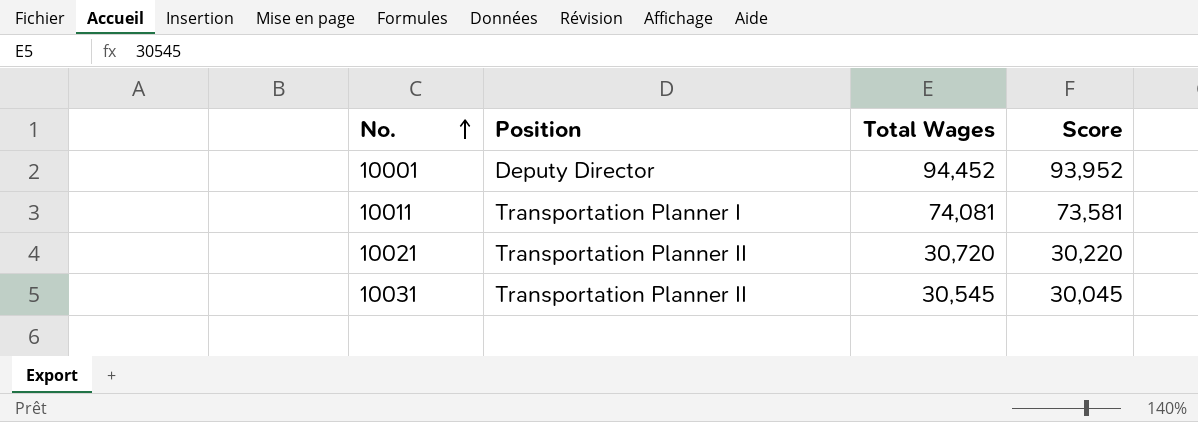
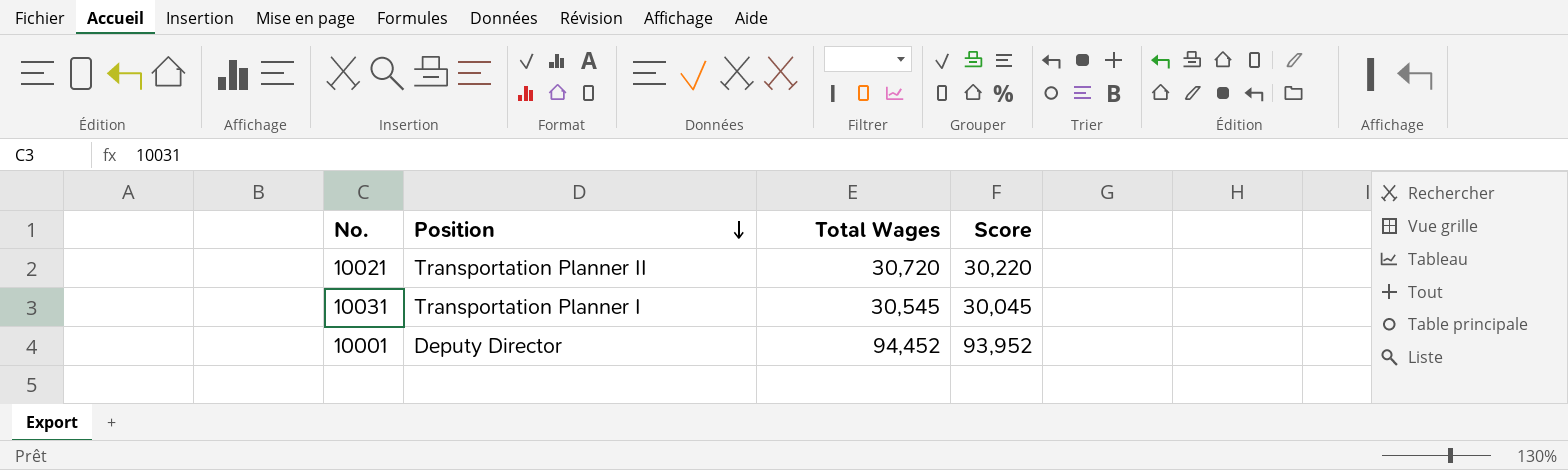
row order: No. ascending -> Position descending
row 10011: Transportation Planner I | 74,081 | 73,581 -> none
10031 | Position: Transportation Planner II -> Transportation Planner I

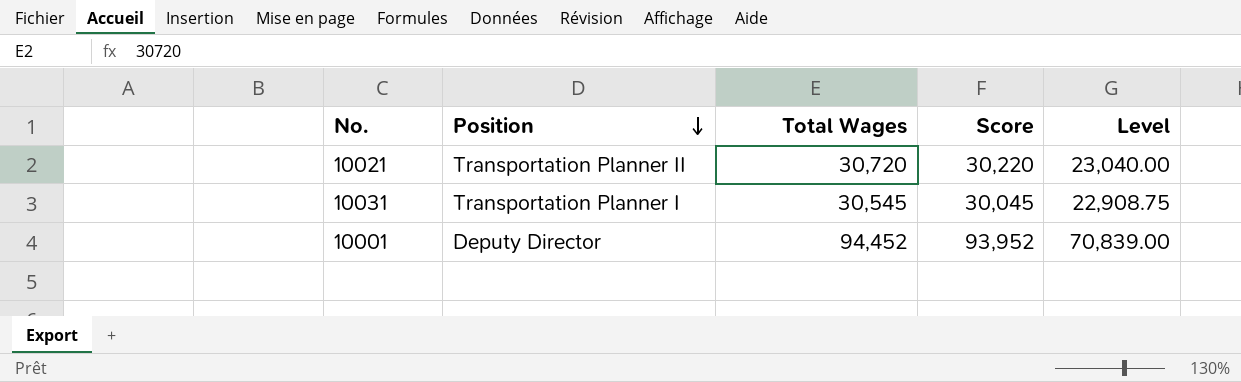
column Level | formula: none -> [Total Wages] * 0.75

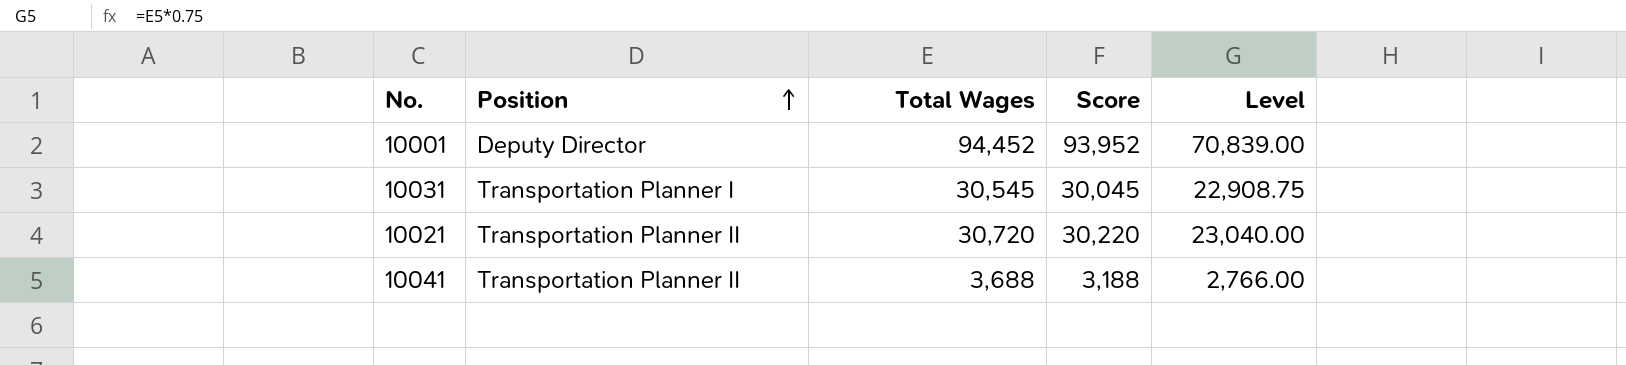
row order: Position descending -> Position ascending
row 10041: none -> Transportation Planner II | 3,688 | 3,188 | 2,766.00

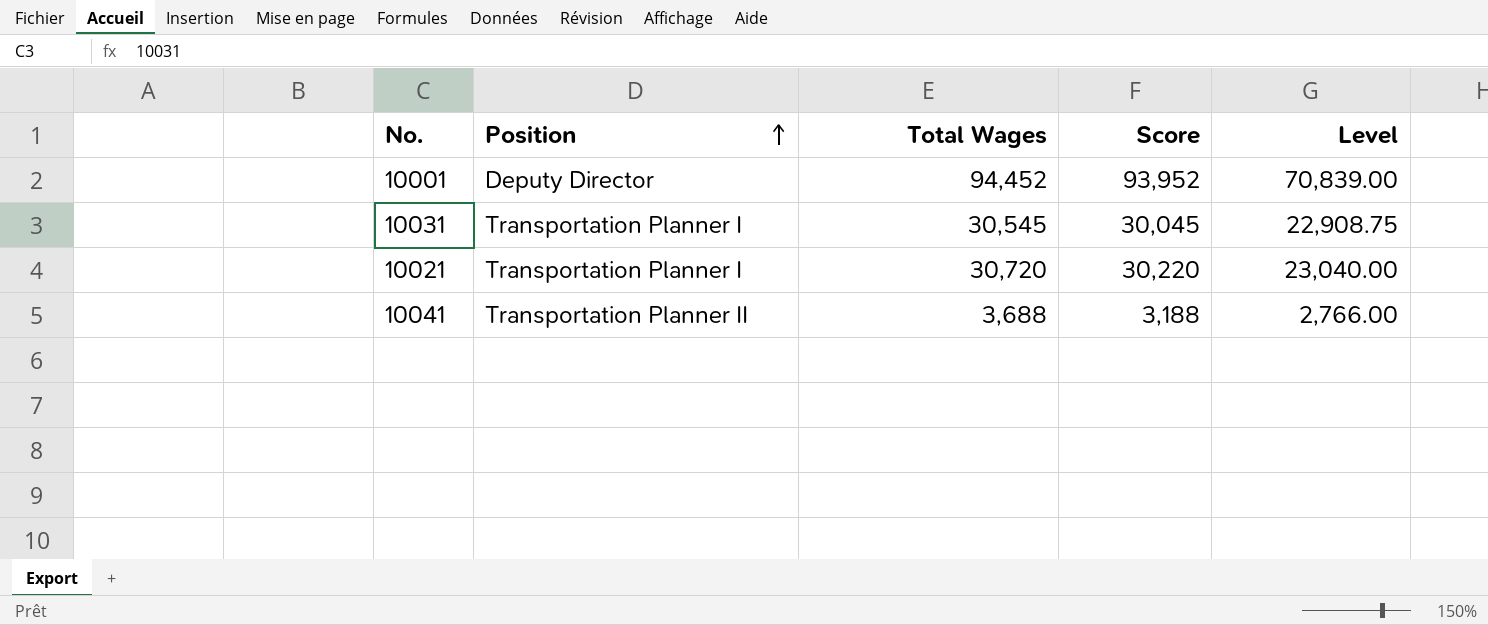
10021 | Position: Transportation Planner II -> Transportation Planner I

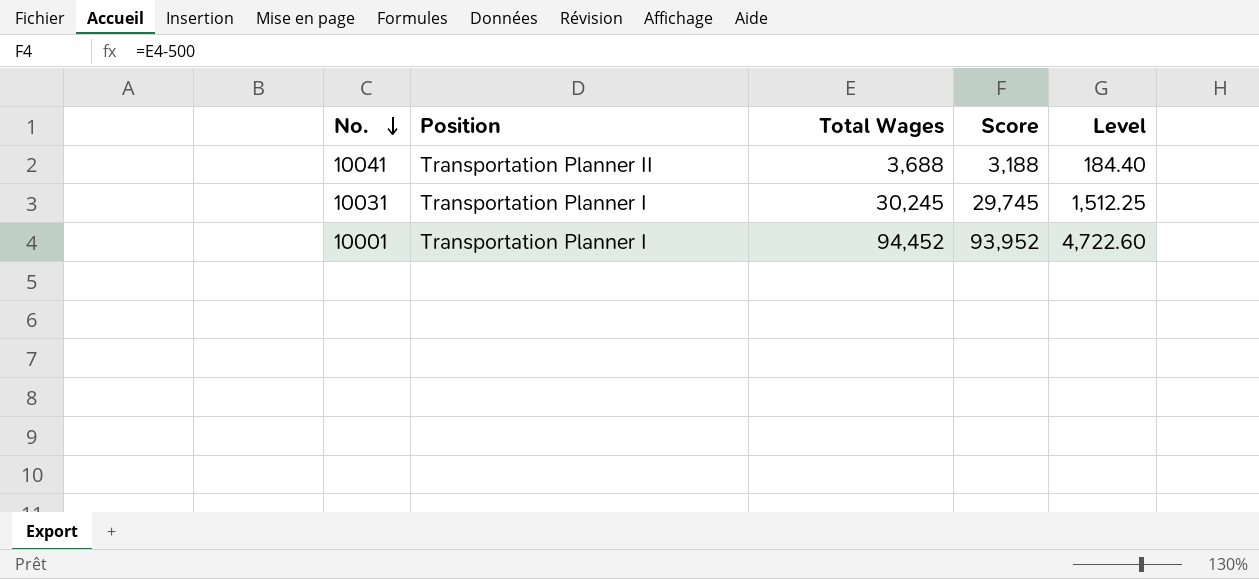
row order: Position ascending -> No. descending
column Level | formula: [Total Wages] * 0.75 -> [Total Wages] * 0.05
row 10021: Transportation Planner I | 30,720 | 30,220 | 23,040.00 -> none
10031 | Total Wages: 30,545 -> 30,245
10031 | Score: 30,045 -> 29,745
10001 | Position: Deputy Director -> Transportation Planner I

